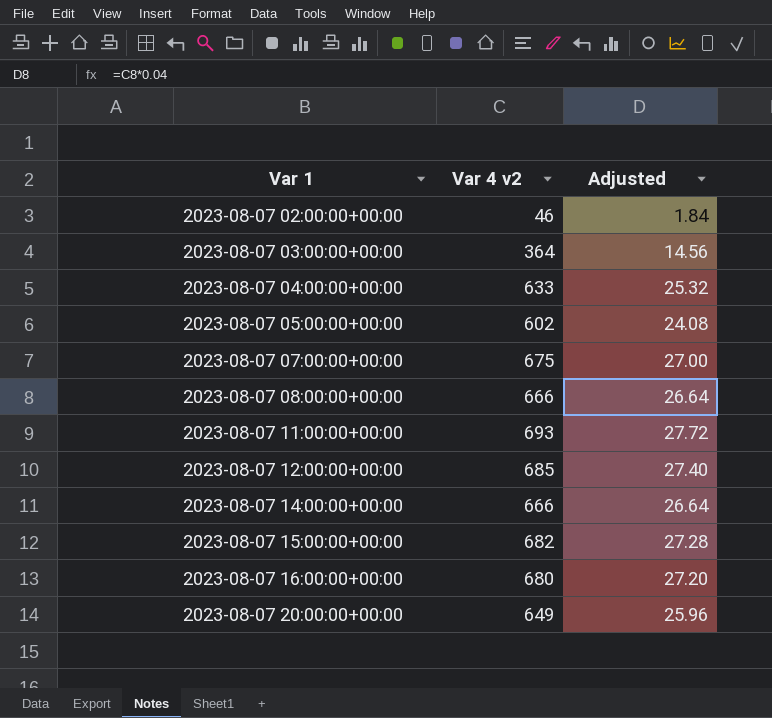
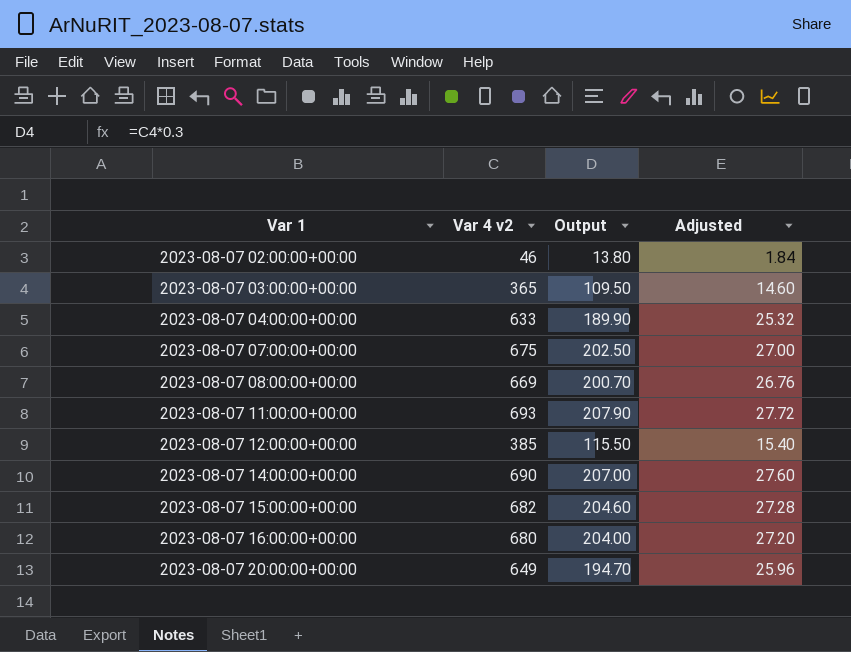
column Output | formula: none -> [Var 4 v2] * 0.3
row 2023-08-07 05:00:00+00:00: 602 | 24.08 -> none
2023-08-07 03:00:00+00:00 | Var 4 v2: 364 -> 365
2023-08-07 03:00:00+00:00 | Adjusted: 14.56 -> 14.60
2023-08-07 08:00:00+00:00 | Var 4 v2: 666 -> 669
2023-08-07 08:00:00+00:00 | Adjusted: 26.64 -> 26.76
2023-08-07 12:00:00+00:00 | Var 4 v2: 685 -> 385
2023-08-07 12:00:00+00:00 | Adjusted: 27.40 -> 15.40
2023-08-07 14:00:00+00:00 | Var 4 v2: 666 -> 690
2023-08-07 14:00:00+00:00 | Adjusted: 26.64 -> 27.60

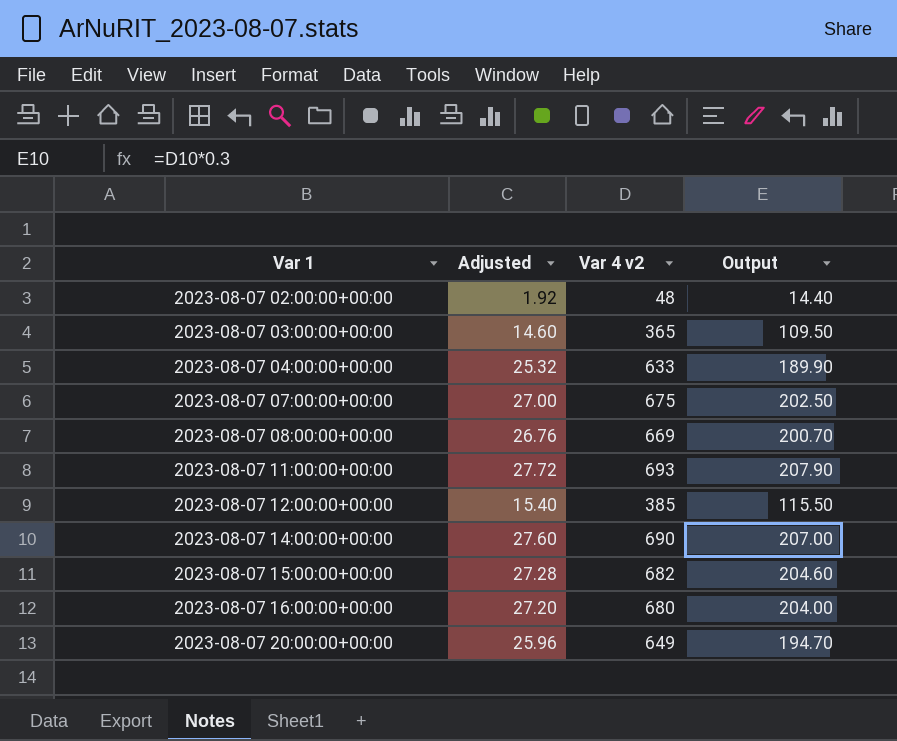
column Adjusted | position: 4 -> 2
2023-08-07 02:00:00+00:00 | Adjusted: 1.84 -> 1.92
2023-08-07 02:00:00+00:00 | Var 4 v2: 46 -> 48
2023-08-07 02:00:00+00:00 | Output: 13.80 -> 14.40

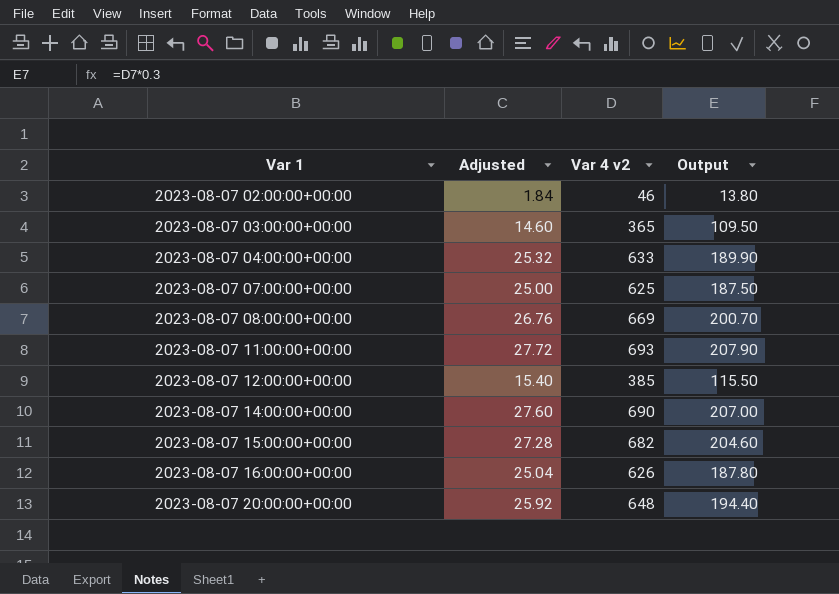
2023-08-07 02:00:00+00:00 | Adjusted: 1.92 -> 1.84
2023-08-07 02:00:00+00:00 | Var 4 v2: 48 -> 46
2023-08-07 02:00:00+00:00 | Output: 14.40 -> 13.80
2023-08-07 07:00:00+00:00 | Adjusted: 27.00 -> 25.00
2023-08-07 07:00:00+00:00 | Var 4 v2: 675 -> 625
2023-08-07 07:00:00+00:00 | Output: 202.50 -> 187.50
2023-08-07 16:00:00+00:00 | Adjusted: 27.20 -> 25.04
2023-08-07 16:00:00+00:00 | Var 4 v2: 680 -> 626
2023-08-07 16:00:00+00:00 | Output: 204.00 -> 187.80
2023-08-07 20:00:00+00:00 | Adjusted: 25.96 -> 25.92
2023-08-07 20:00:00+00:00 | Var 4 v2: 649 -> 648
2023-08-07 20:00:00+00:00 | Output: 194.70 -> 194.40

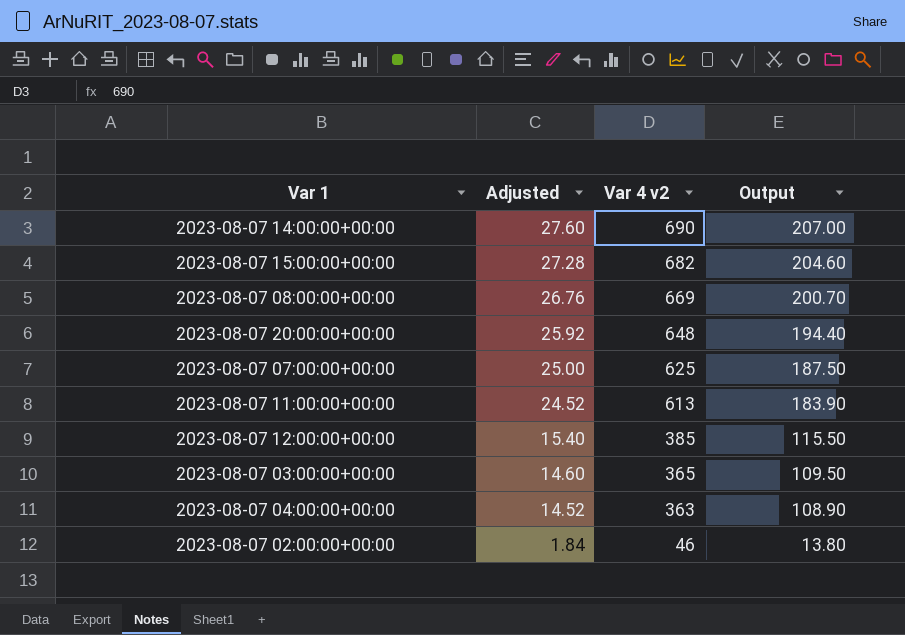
row order: Var 1 ascending -> Adjusted descending
row 2023-08-07 16:00:00+00:00: 25.04 | 626 | 187.80 -> none
2023-08-07 11:00:00+00:00 | Adjusted: 27.72 -> 24.52
2023-08-07 11:00:00+00:00 | Var 4 v2: 693 -> 613
2023-08-07 11:00:00+00:00 | Output: 207.90 -> 183.90
2023-08-07 04:00:00+00:00 | Adjusted: 25.32 -> 14.52
2023-08-07 04:00:00+00:00 | Var 4 v2: 633 -> 363
2023-08-07 04:00:00+00:00 | Output: 189.90 -> 108.90

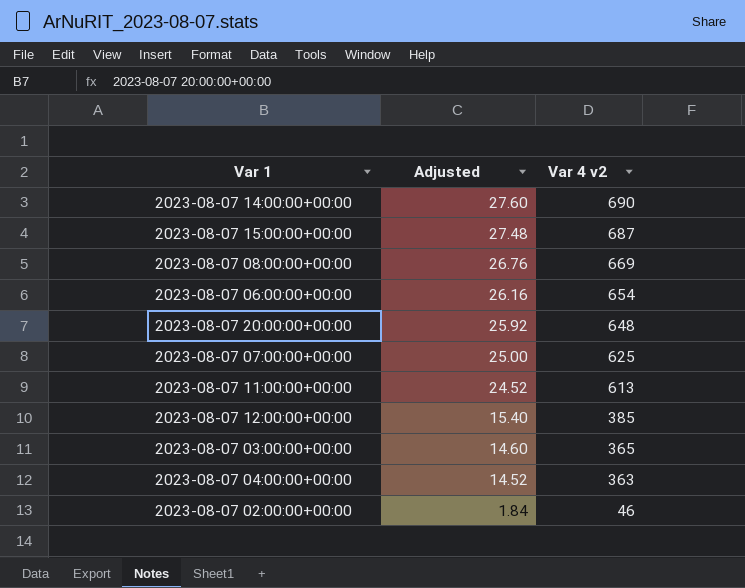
column Output | formula: [Var 4 v2] * 0.3 -> none
2023-08-07 15:00:00+00:00 | Adjusted: 27.28 -> 27.48
2023-08-07 15:00:00+00:00 | Var 4 v2: 682 -> 687
row 2023-08-07 06:00:00+00:00: none -> 26.16 | 654

